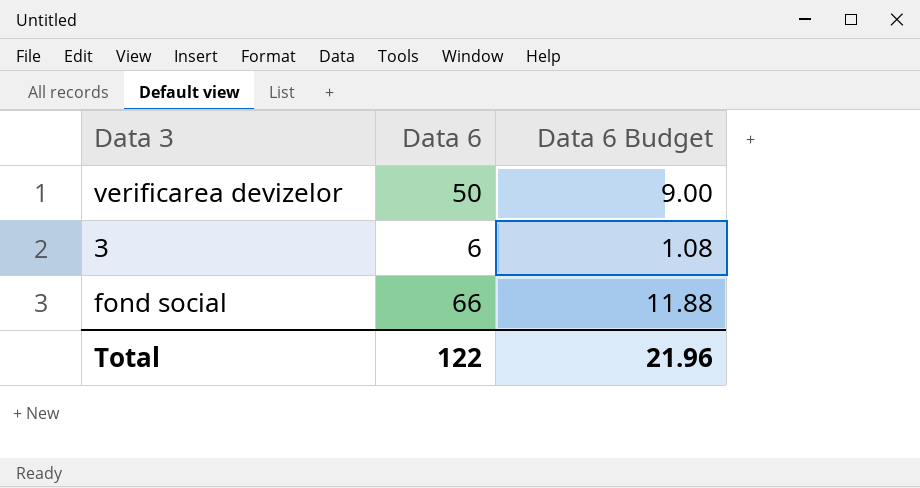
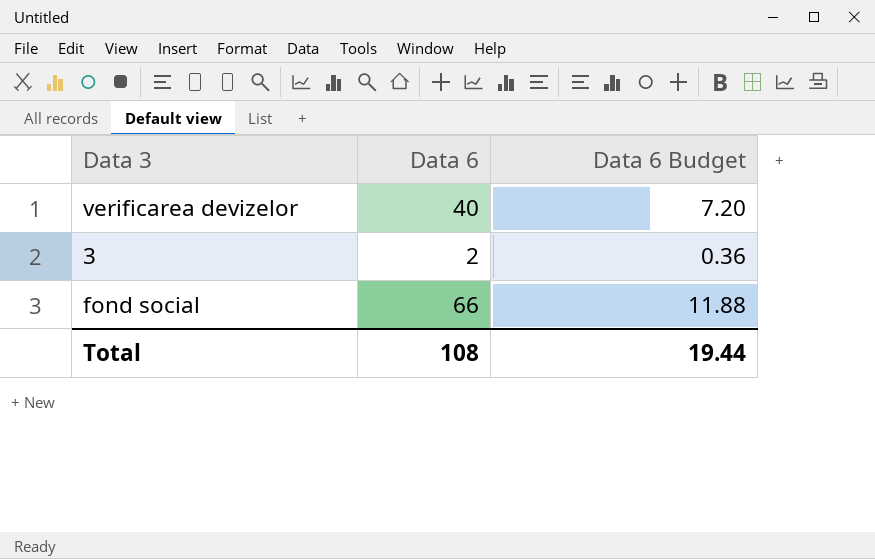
verificarea devizelor | Data 6: 50 -> 40
verificarea devizelor | Data 6 Budget: 9.00 -> 7.20
3 | Data 6: 6 -> 2
3 | Data 6 Budget: 1.08 -> 0.36
Total | Data 6: 122 -> 108
Total | Data 6 Budget: 21.96 -> 19.44

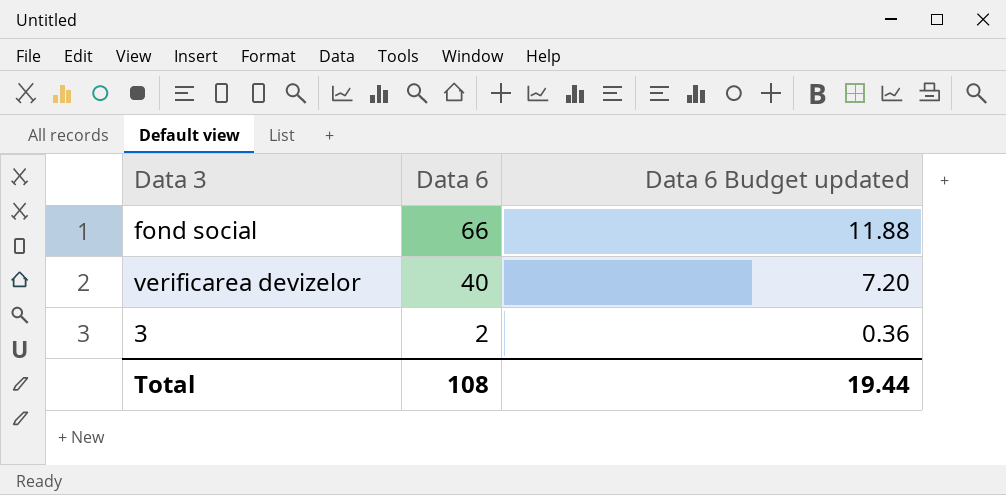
row order: none -> Data 6 descending
column name: Data 6 Budget -> Data 6 Budget updated

